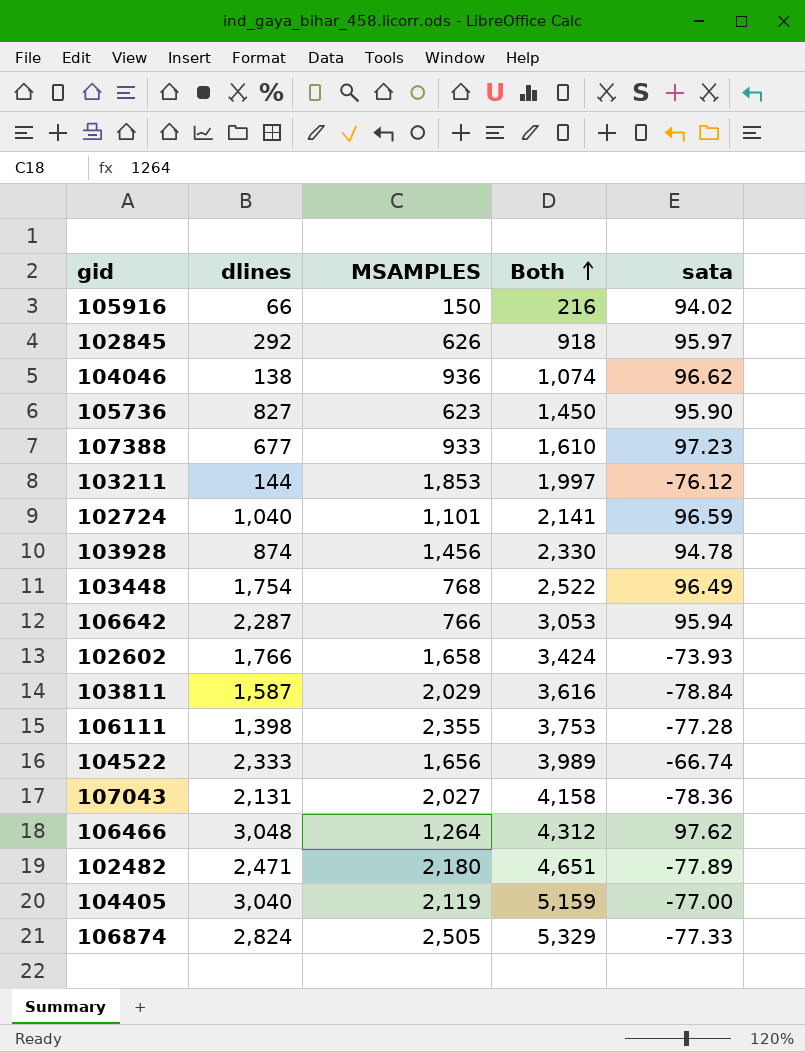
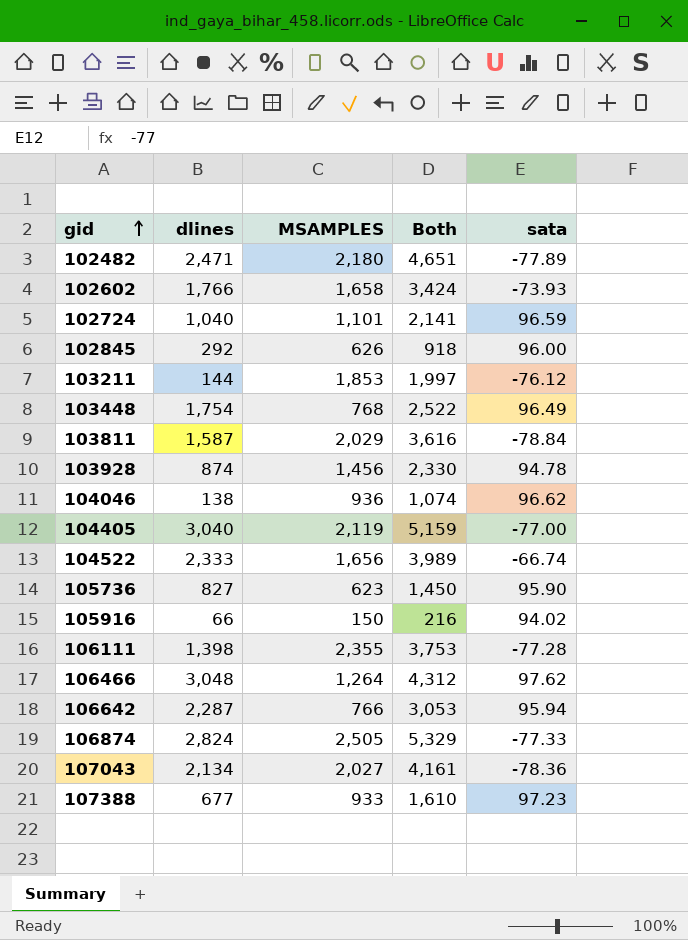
row order: Both ascending -> gid ascending
102845 | sata: 95.97 -> 96.00
107043 | dlines: 2,131 -> 2,134
107043 | Both: 4,158 -> 4,161

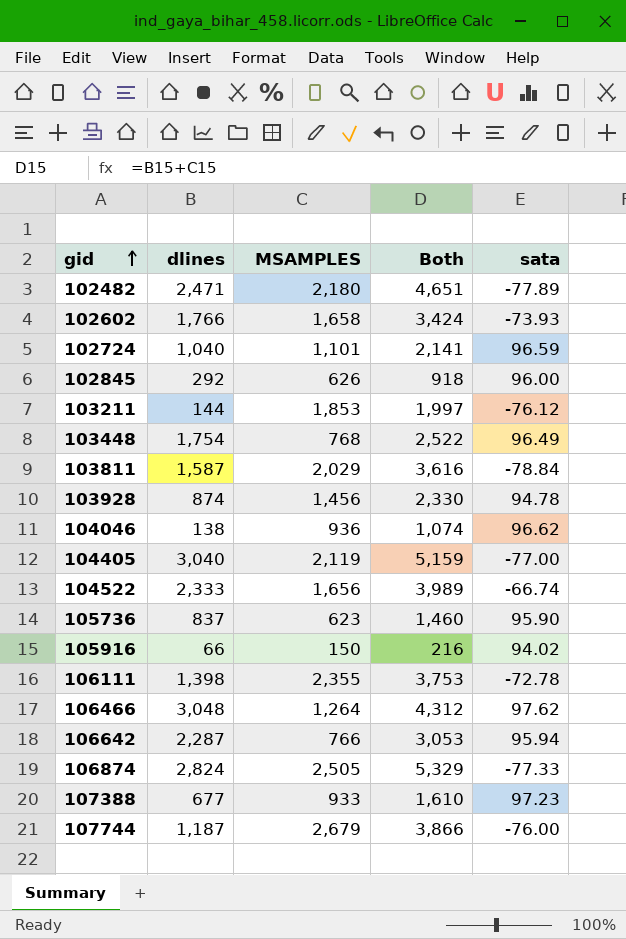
row 107043: 2,134 | 2,027 | 4,161 | -78.36 -> none
105736 | dlines: 827 -> 837
105736 | Both: 1,450 -> 1,460
106111 | sata: -77.28 -> -72.78
row 107744: none -> 1,187 | 2,679 | 3,866 | -76.00

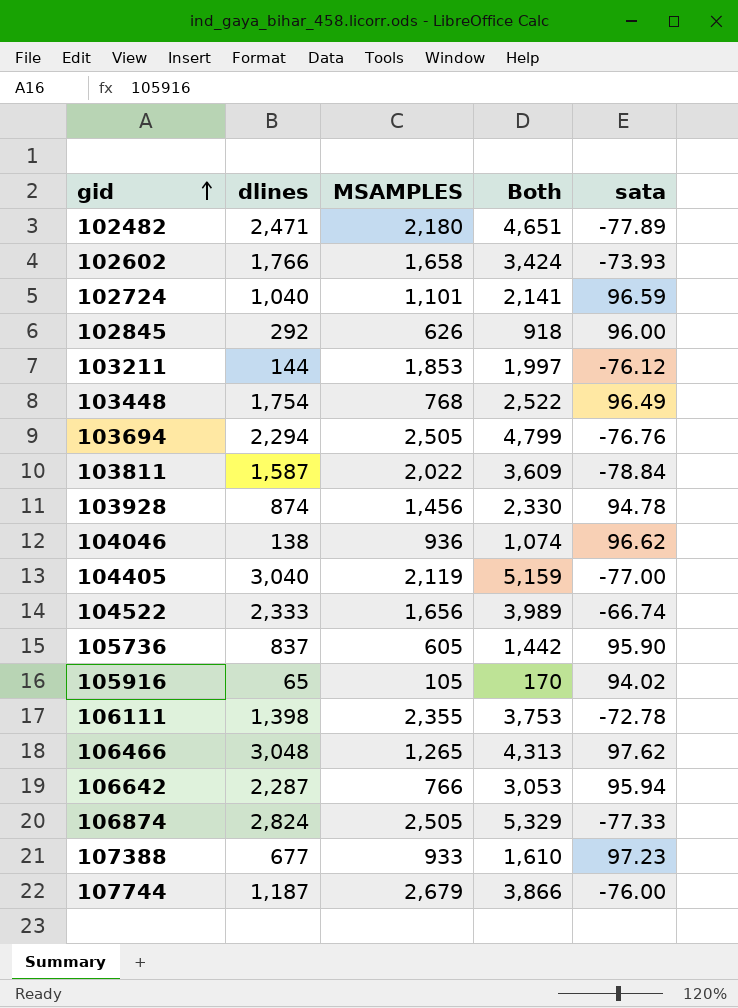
row 103694: none -> 2,294 | 2,505 | 4,799 | -76.76
103811 | MSAMPLES: 2,029 -> 2,022
103811 | Both: 3,616 -> 3,609
105736 | MSAMPLES: 623 -> 605
105736 | Both: 1,460 -> 1,442
105916 | dlines: 66 -> 65
105916 | MSAMPLES: 150 -> 105
105916 | Both: 216 -> 170
106466 | MSAMPLES: 1,264 -> 1,265
106466 | Both: 4,312 -> 4,313

